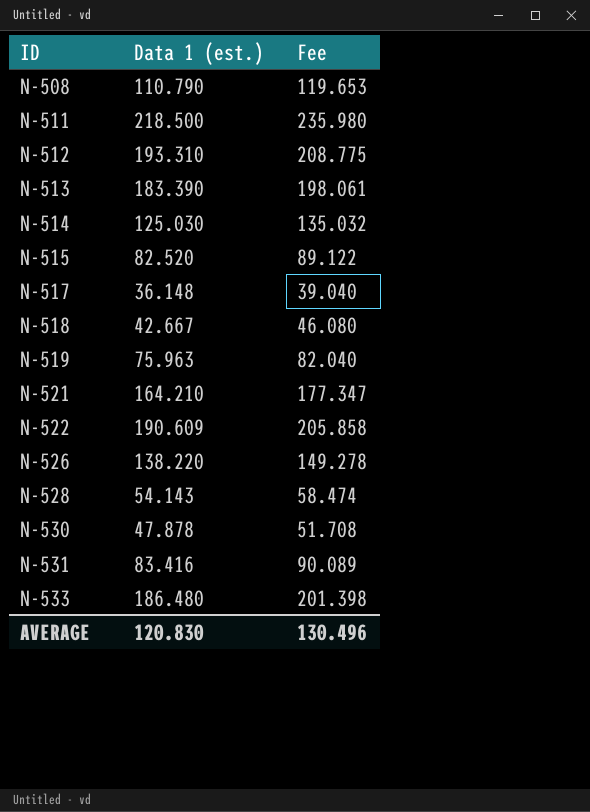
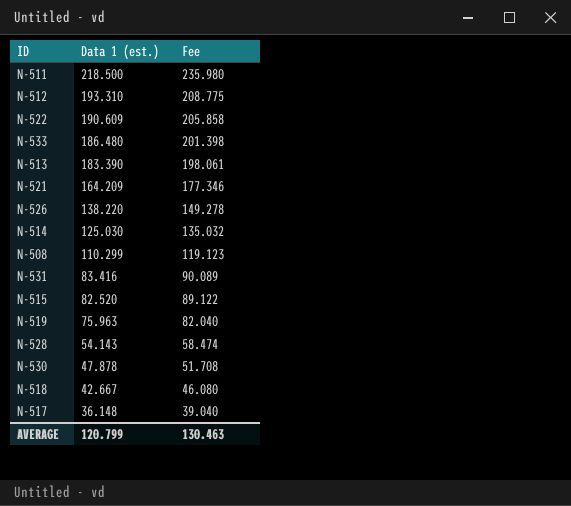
row order: ID ascending -> Data 1 (est.) descending
N-521 | Data 1 (est.): 164.210 -> 164.209
N-521 | Fee: 177.347 -> 177.346
N-508 | Data 1 (est.): 110.790 -> 110.299
N-508 | Fee: 119.653 -> 119.123
AVERAGE | Data 1 (est.): 120.830 -> 120.799
AVERAGE | Fee: 130.496 -> 130.463

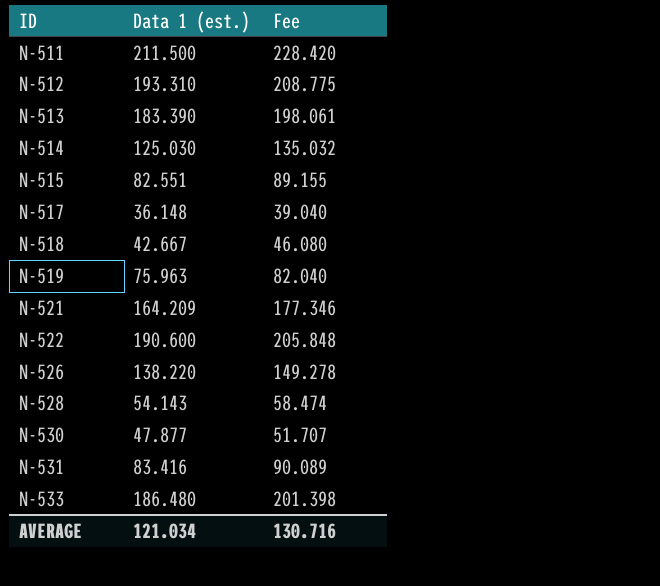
row order: Data 1 (est.) descending -> ID ascending
row N-508: 110.299 | 119.123 -> none
N-511 | Data 1 (est.): 218.500 -> 211.500
N-511 | Fee: 235.980 -> 228.420
N-515 | Data 1 (est.): 82.520 -> 82.551
N-515 | Fee: 89.122 -> 89.155
N-522 | Data 1 (est.): 190.609 -> 190.600
N-522 | Fee: 205.858 -> 205.848
N-530 | Data 1 (est.): 47.878 -> 47.877
N-530 | Fee: 51.708 -> 51.707
AVERAGE | Data 1 (est.): 120.799 -> 121.034
AVERAGE | Fee: 130.463 -> 130.716

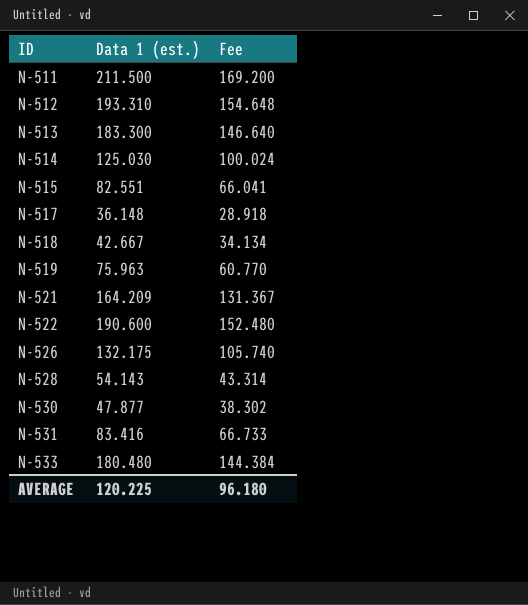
column Fee | formula: [Data 1 (est.)] * 1.08 -> [Data 1 (est.)] * 0.8
N-513 | Data 1 (est.): 183.390 -> 183.300
N-526 | Data 1 (est.): 138.220 -> 132.175
N-533 | Data 1 (est.): 186.480 -> 180.480
AVERAGE | Data 1 (est.): 121.034 -> 120.225
AVERAGE | Fee: 130.716 -> 96.180

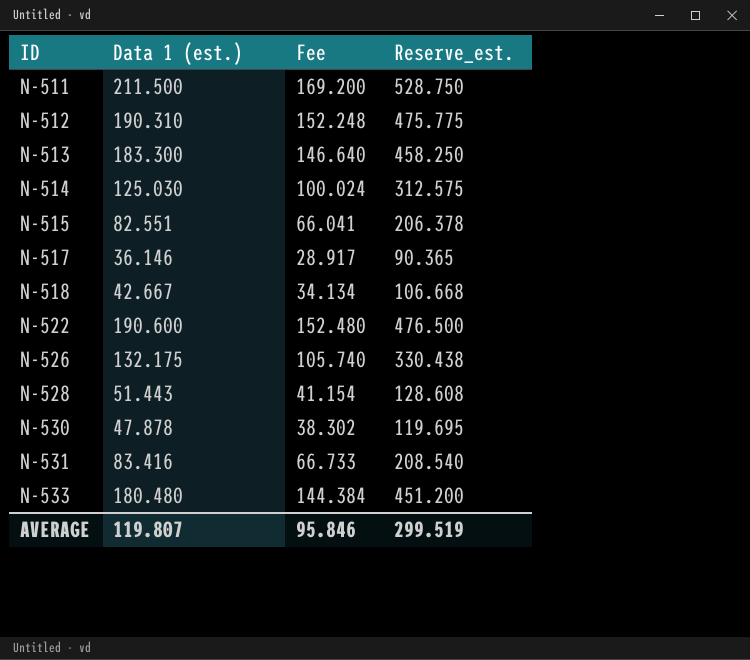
column Reserve_est. | formula: none -> [Data 1 (est.)] * 2.5
row N-519: 75.963 | 60.770 -> none
row N-521: 164.209 | 131.367 -> none
N-512 | Data 1 (est.): 193.310 -> 190.310
N-512 | Fee: 154.648 -> 152.248
N-517 | Data 1 (est.): 36.148 -> 36.146
N-517 | Fee: 28.918 -> 28.917
N-528 | Data 1 (est.): 54.143 -> 51.443
N-528 | Fee: 43.314 -> 41.154
N-530 | Data 1 (est.): 47.877 -> 47.878
AVERAGE | Data 1 (est.): 120.225 -> 119.807
AVERAGE | Fee: 96.180 -> 95.846

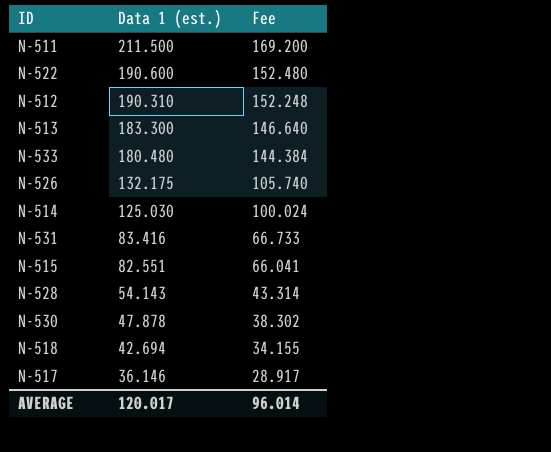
row order: ID ascending -> Data 1 (est.) descending
column Reserve_est. | formula: [Data 1 (est.)] * 2.5 -> none
N-528 | Data 1 (est.): 51.443 -> 54.143
N-528 | Fee: 41.154 -> 43.314
N-518 | Data 1 (est.): 42.667 -> 42.694
N-518 | Fee: 34.134 -> 34.155
AVERAGE | Data 1 (est.): 119.807 -> 120.017
AVERAGE | Fee: 95.846 -> 96.014

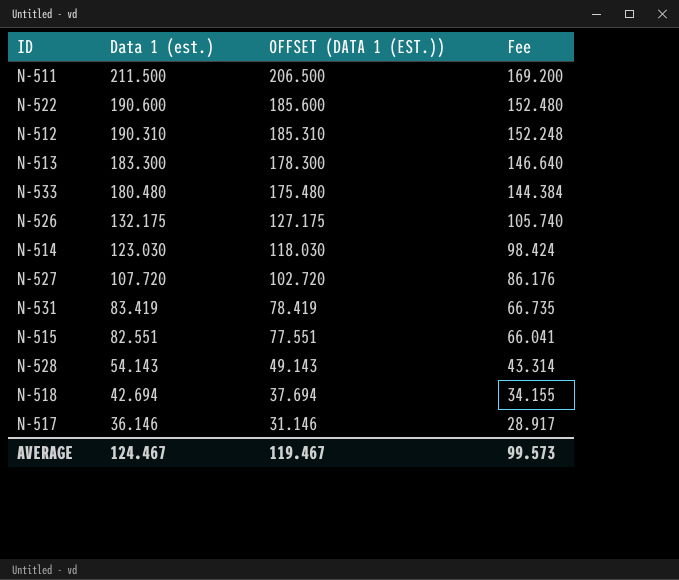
column OFFSET (DATA 1 (EST.)) | formula: none -> [Data 1 (est.)] - 5
row N-530: 47.878 | 38.302 -> none
N-514 | Data 1 (est.): 125.030 -> 123.030
N-514 | Fee: 100.024 -> 98.424
row N-527: none -> 107.720 | 102.720 | 86.176
N-531 | Data 1 (est.): 83.416 -> 83.419
N-531 | Fee: 66.733 -> 66.735
AVERAGE | Data 1 (est.): 120.017 -> 124.467
AVERAGE | Fee: 96.014 -> 99.573

